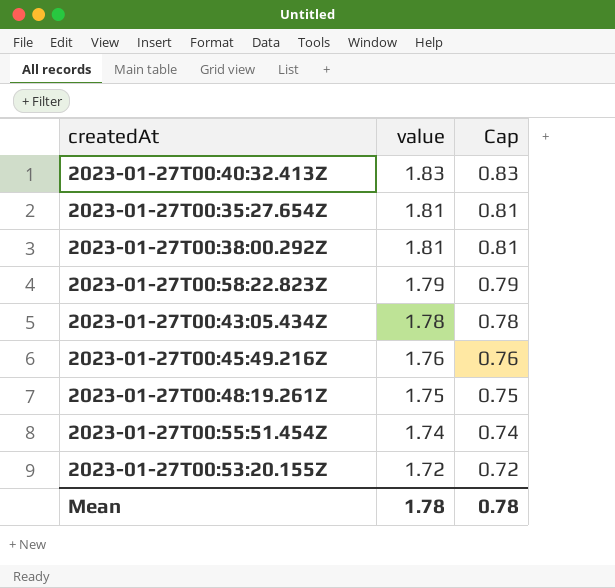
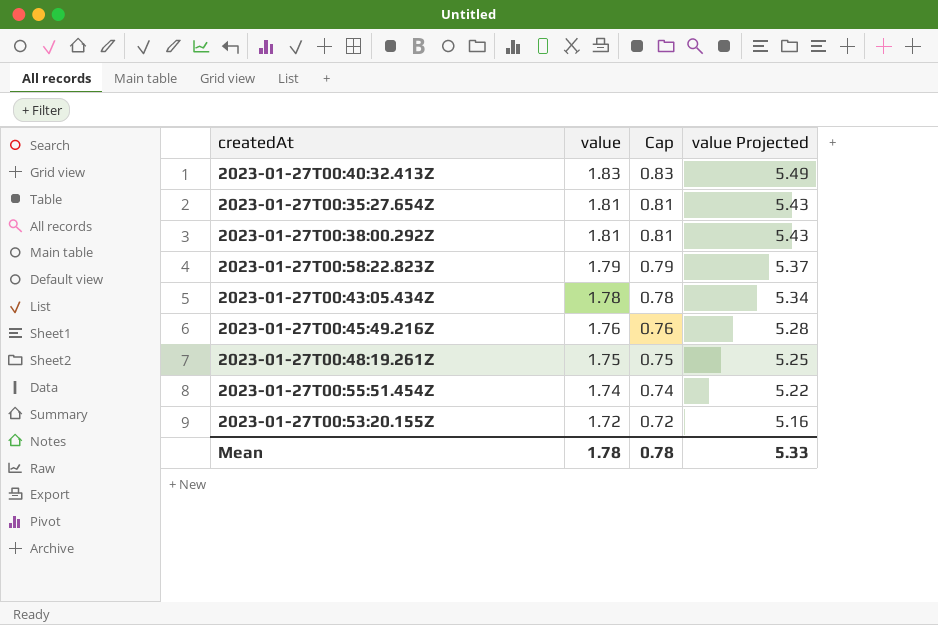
column value Projected | formula: none -> [value] * 3

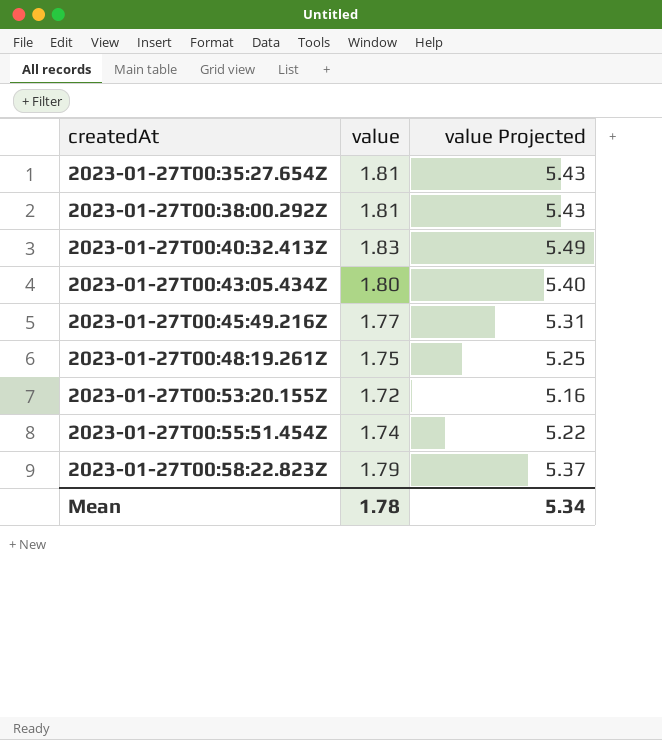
row order: value descending -> createdAt ascending
column Cap | formula: [value] - 1 -> none
2023-01-27T00:43:05.434Z | value: 1.78 -> 1.80
2023-01-27T00:43:05.434Z | value Projected: 5.34 -> 5.40
2023-01-27T00:45:49.216Z | value: 1.76 -> 1.77
2023-01-27T00:45:49.216Z | value Projected: 5.28 -> 5.31
Mean | value Projected: 5.33 -> 5.34

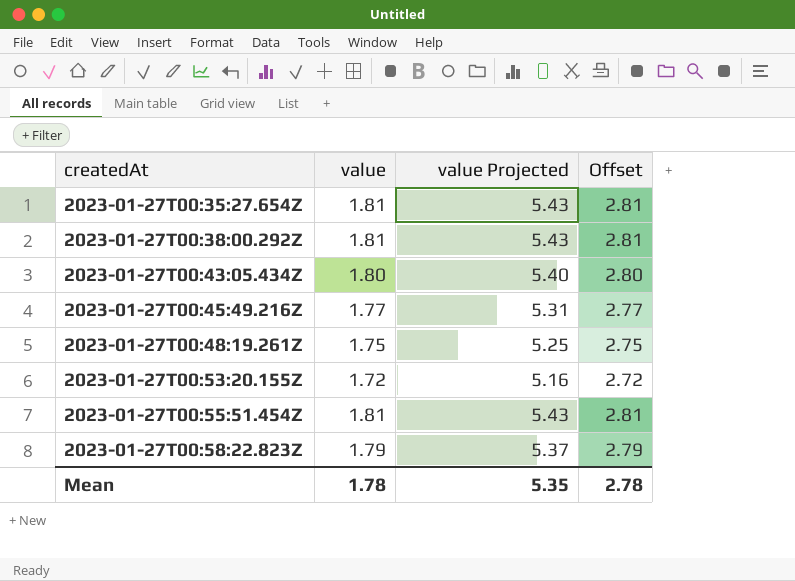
column Offset | formula: none -> [value] + 1
row 2023-01-27T00:40:32.413Z: 1.83 | 5.49 -> none
2023-01-27T00:55:51.454Z | value: 1.74 -> 1.81
2023-01-27T00:55:51.454Z | value Projected: 5.22 -> 5.43
Mean | value Projected: 5.34 -> 5.35

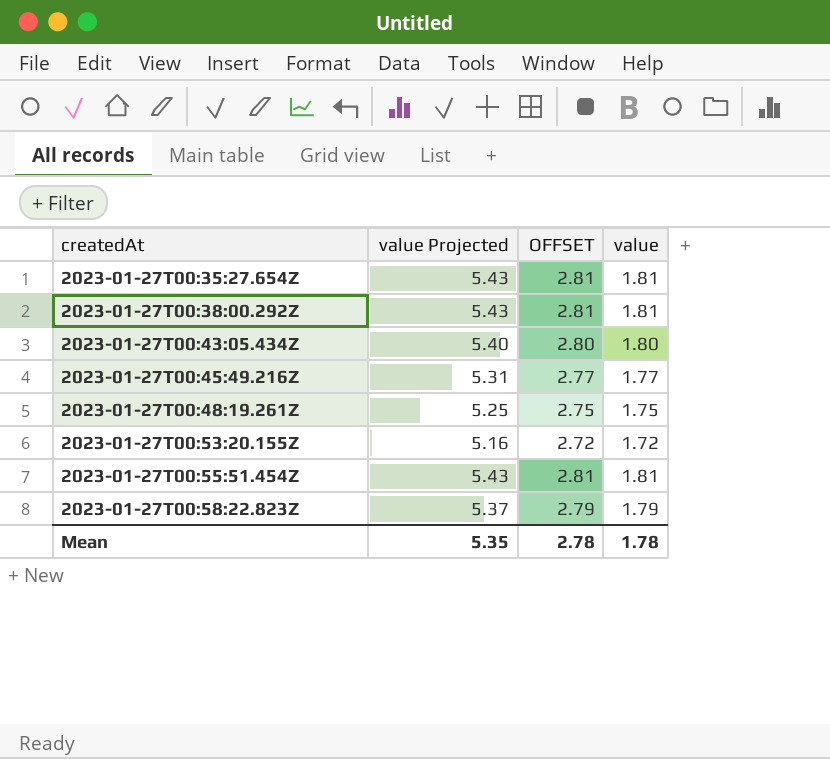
column name: Offset -> OFFSET
column value | position: 2 -> 4

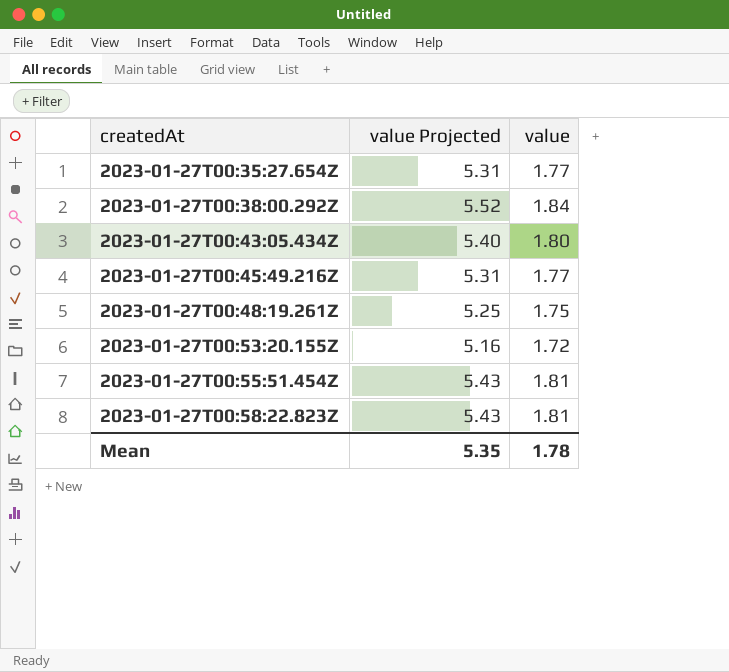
column OFFSET | formula: [value] + 1 -> none
2023-01-27T00:35:27.654Z | value Projected: 5.43 -> 5.31
2023-01-27T00:35:27.654Z | value: 1.81 -> 1.77
2023-01-27T00:38:00.292Z | value Projected: 5.43 -> 5.52
2023-01-27T00:38:00.292Z | value: 1.81 -> 1.84
2023-01-27T00:58:22.823Z | value Projected: 5.37 -> 5.43
2023-01-27T00:58:22.823Z | value: 1.79 -> 1.81

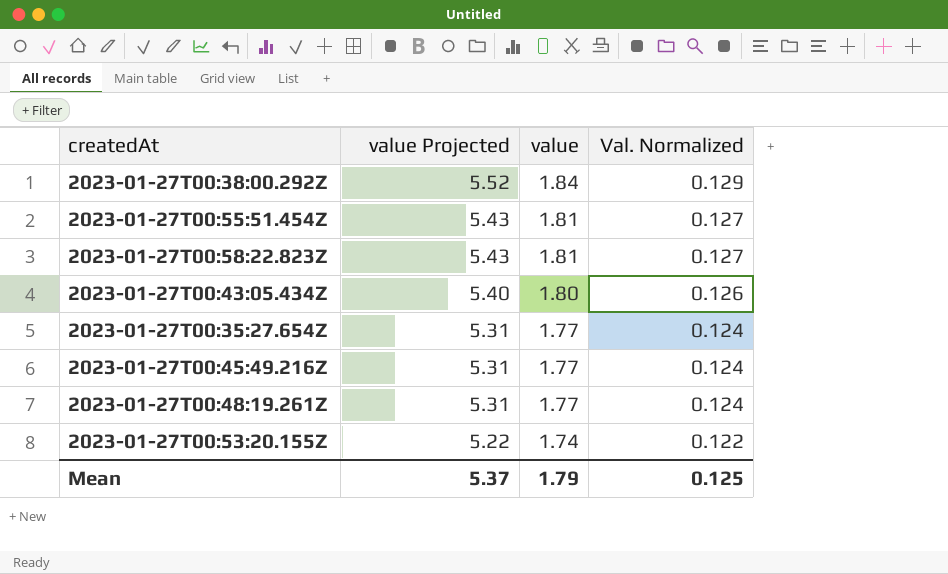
row order: createdAt ascending -> value Projected descending
column Val. Normalized | formula: none -> [value] * 0.07
2023-01-27T00:48:19.261Z | value Projected: 5.25 -> 5.31
2023-01-27T00:48:19.261Z | value: 1.75 -> 1.77
2023-01-27T00:53:20.155Z | value Projected: 5.16 -> 5.22
2023-01-27T00:53:20.155Z | value: 1.72 -> 1.74
Mean | value Projected: 5.35 -> 5.37
Mean | value: 1.78 -> 1.79

